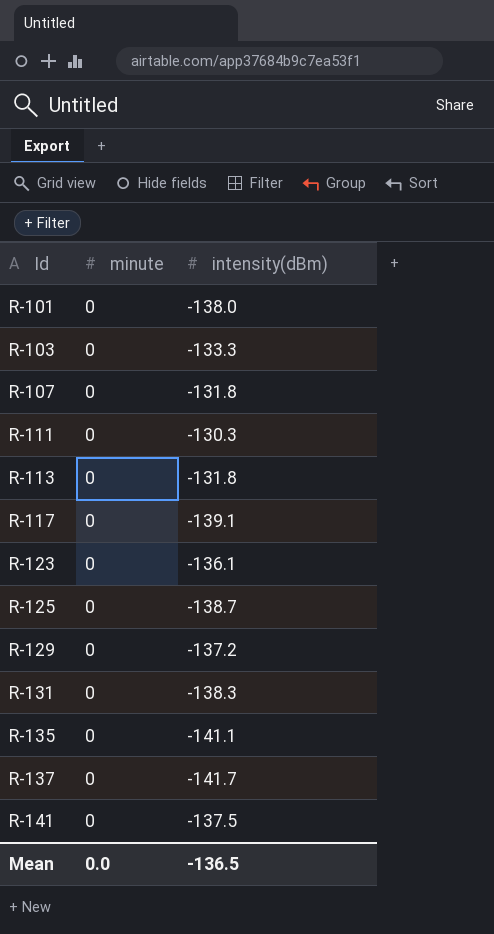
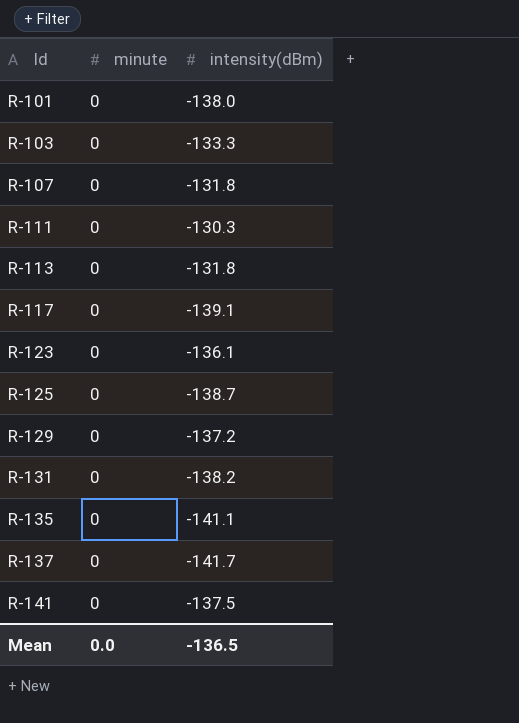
R-131 | intensity(dBm): -138.3 -> -138.2

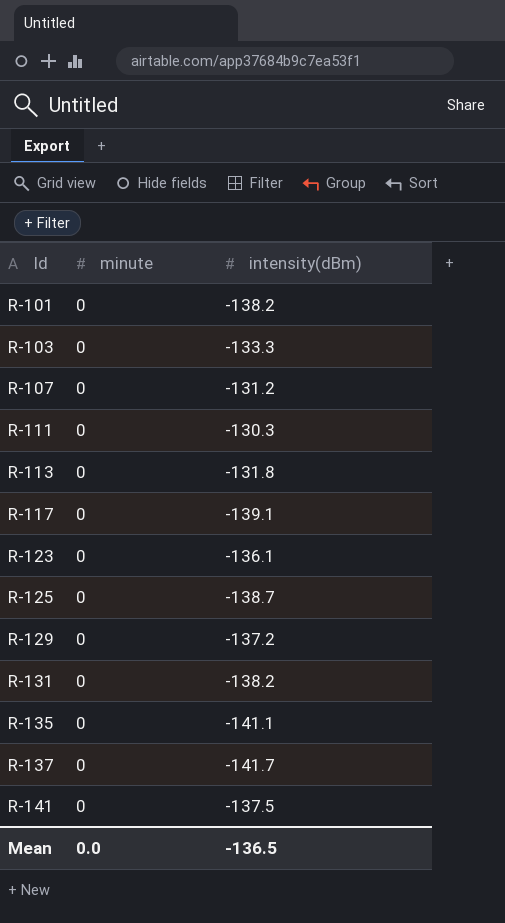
R-101 | intensity(dBm): -138.0 -> -138.2
R-107 | intensity(dBm): -131.8 -> -131.2

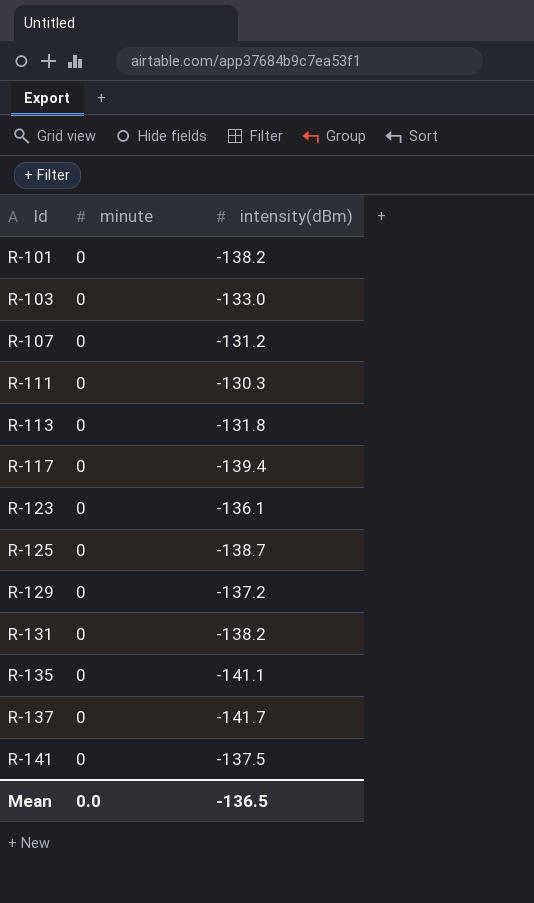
R-103 | intensity(dBm): -133.3 -> -133.0
R-117 | intensity(dBm): -139.1 -> -139.4

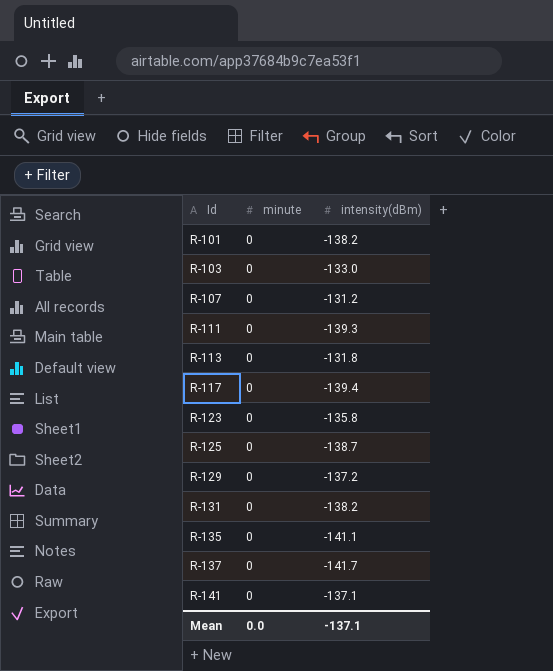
R-111 | intensity(dBm): -130.3 -> -139.3
R-123 | intensity(dBm): -136.1 -> -135.8
R-141 | intensity(dBm): -137.5 -> -137.1
Mean | intensity(dBm): -136.5 -> -137.1

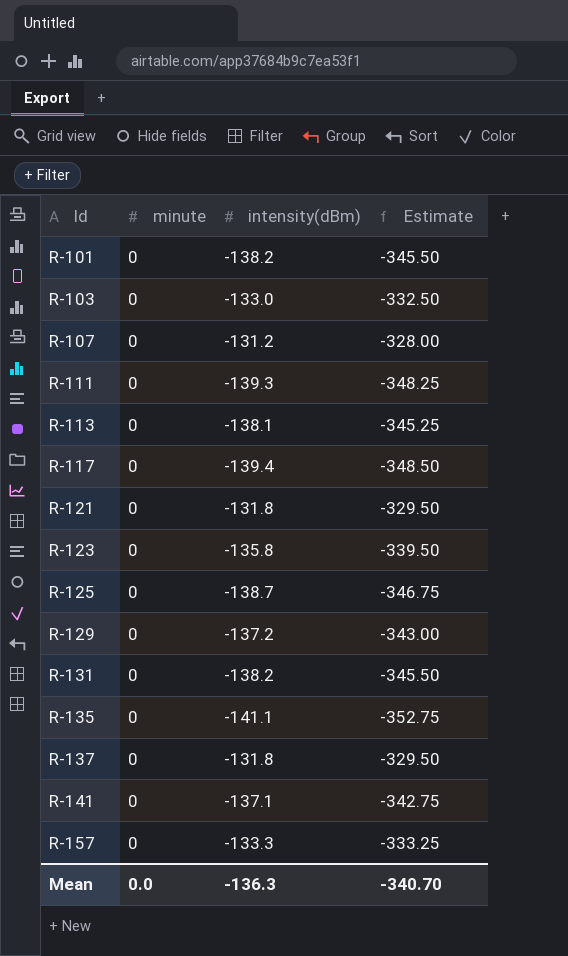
column Estimate | formula: none -> [intensity(dBm)] * 2.5
R-113 | intensity(dBm): -131.8 -> -138.1
row R-121: none -> 0 | -131.8 | -329.50
R-137 | intensity(dBm): -141.7 -> -131.8
row R-157: none -> 0 | -133.3 | -333.25
Mean | intensity(dBm): -137.1 -> -136.3

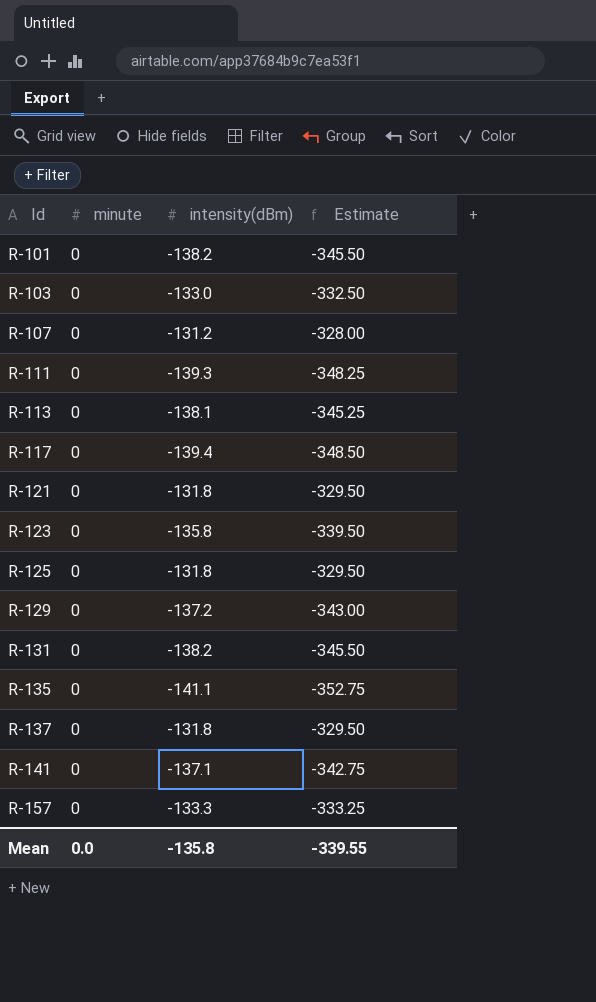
R-125 | intensity(dBm): -138.7 -> -131.8
R-125 | Estimate: -346.75 -> -329.50
Mean | intensity(dBm): -136.3 -> -135.8
Mean | Estimate: -340.70 -> -339.55

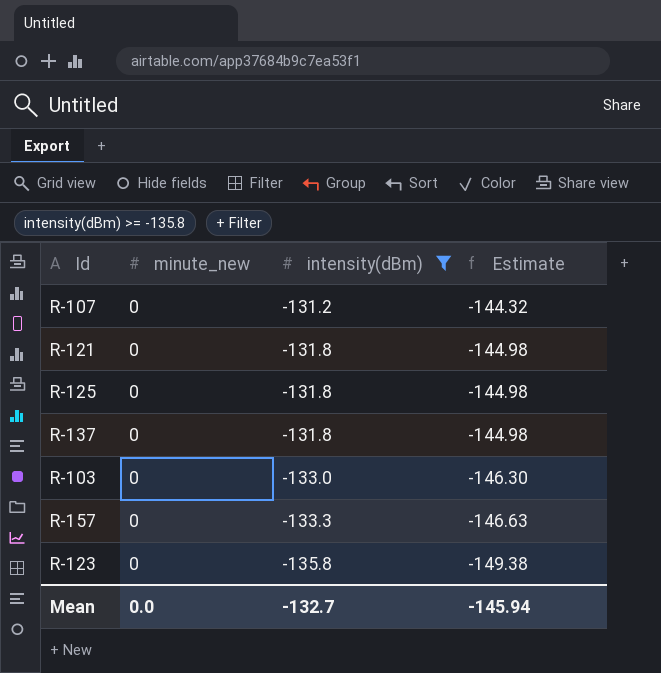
filter: none -> intensity(dBm) >= -135.8
row order: Id ascending -> intensity(dBm) descending
column name: minute -> minute_new
column Estimate | formula: [intensity(dBm)] * 2.5 -> [intensity(dBm)] * 1.1
Mean | intensity(dBm): -135.8 -> -132.7
Mean | Estimate: -339.55 -> -145.94

